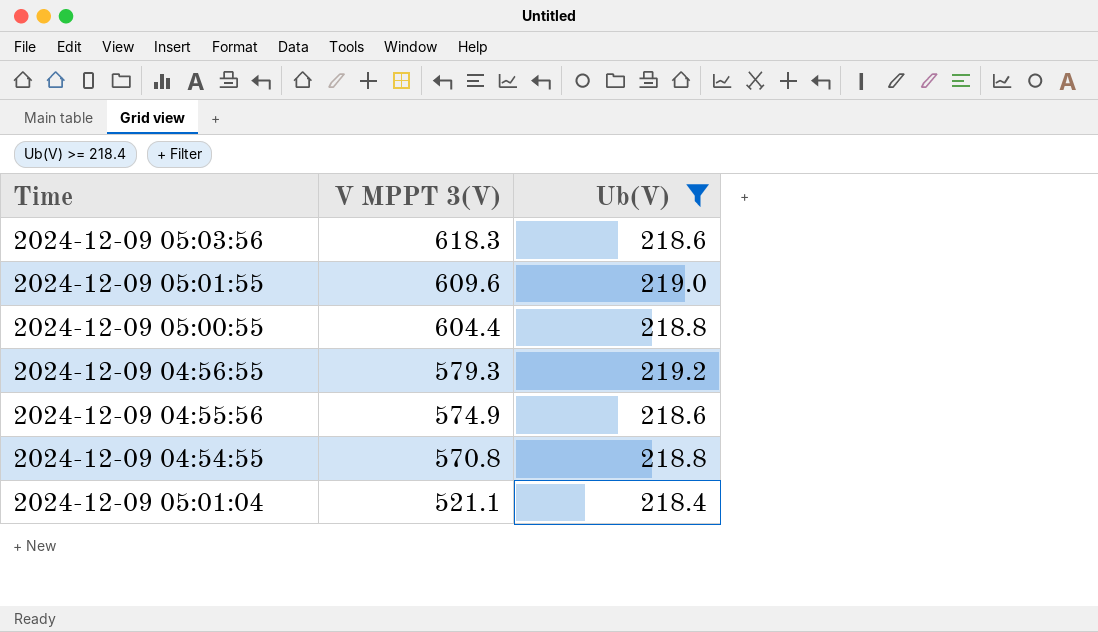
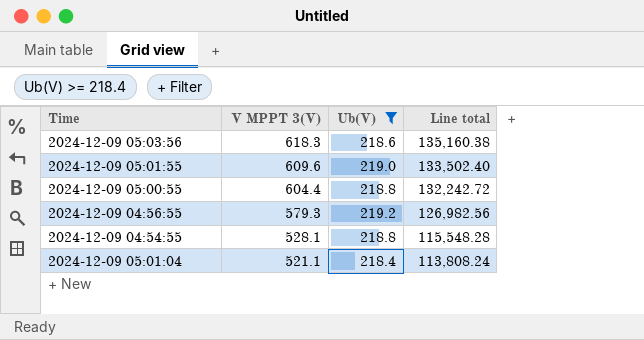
column Line total | formula: none -> [V MPPT 3(V)] * [Ub(V)]
row 2024-12-09 04:55:56: 574.9 | 218.6 -> none
2024-12-09 04:54:55 | V MPPT 3(V): 570.8 -> 528.1

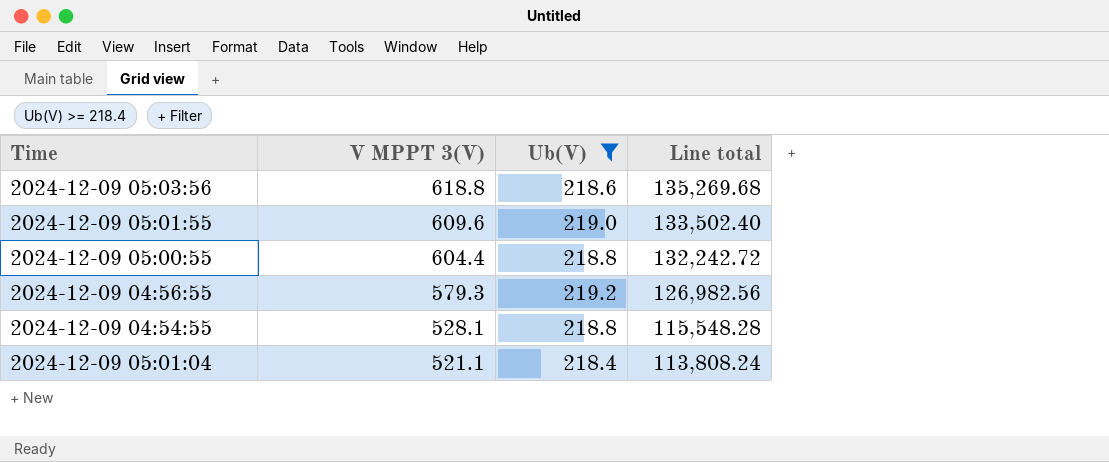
2024-12-09 05:03:56 | V MPPT 3(V): 618.3 -> 618.8
2024-12-09 05:03:56 | Line total: 135,160.38 -> 135,269.68

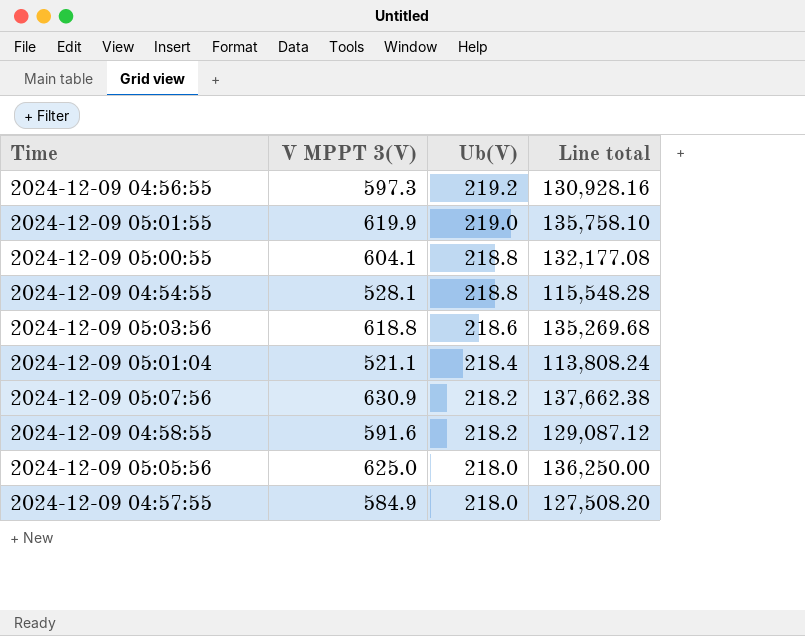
filter: Ub(V) >= 218.4 -> none
row order: V MPPT 3(V) descending -> Ub(V) descending
2024-12-09 04:56:55 | V MPPT 3(V): 579.3 -> 597.3
2024-12-09 04:56:55 | Line total: 126,982.56 -> 130,928.16
2024-12-09 05:01:55 | V MPPT 3(V): 609.6 -> 619.9
2024-12-09 05:01:55 | Line total: 133,502.40 -> 135,758.10
2024-12-09 05:00:55 | V MPPT 3(V): 604.4 -> 604.1
2024-12-09 05:00:55 | Line total: 132,242.72 -> 132,177.08

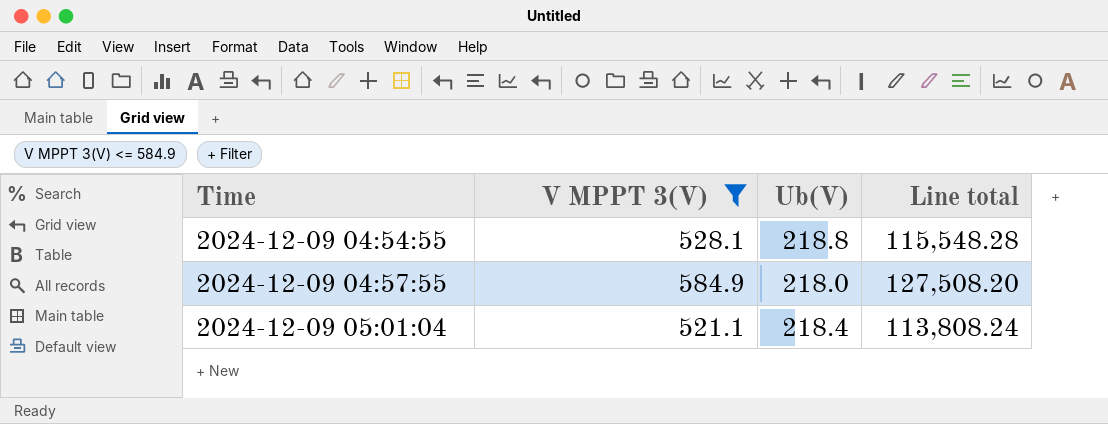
filter: none -> V MPPT 3(V) <= 584.9
row order: Ub(V) descending -> Time ascending

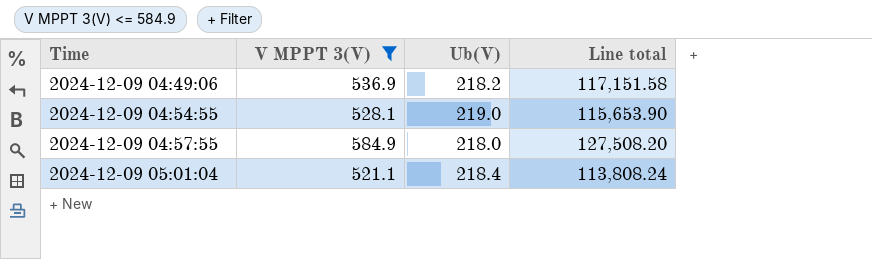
row 2024-12-09 04:49:06: none -> 536.9 | 218.2 | 117,151.58
2024-12-09 04:54:55 | Ub(V): 218.8 -> 219.0
2024-12-09 04:54:55 | Line total: 115,548.28 -> 115,653.90

